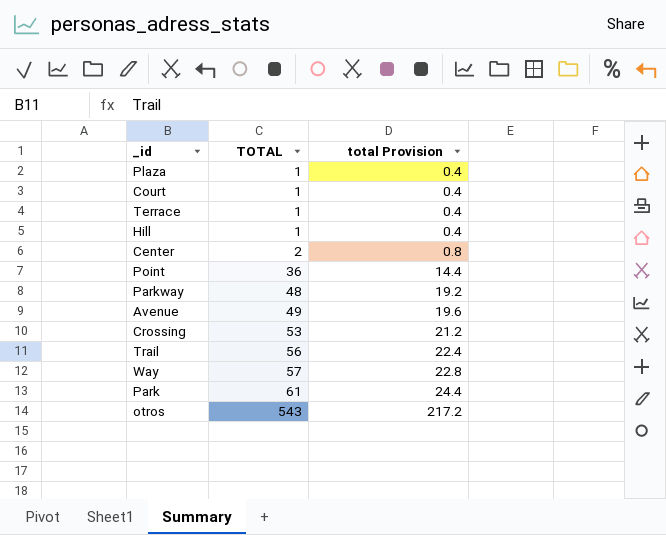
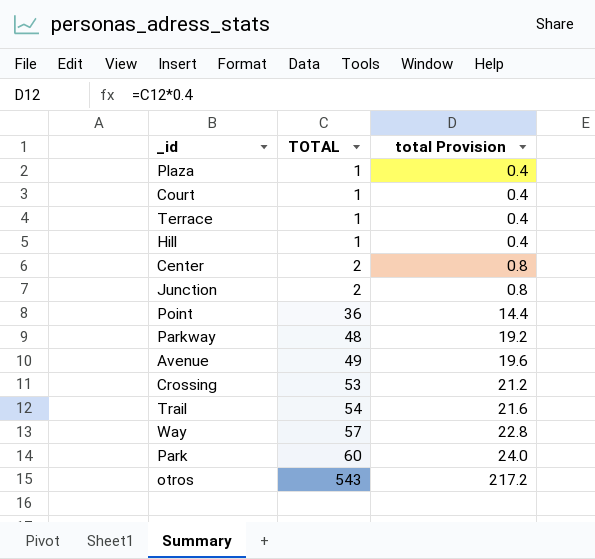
row Junction: none -> 2 | 0.8
Trail | TOTAL: 56 -> 54
Trail | total Provision: 22.4 -> 21.6
Park | TOTAL: 61 -> 60
Park | total Provision: 24.4 -> 24.0

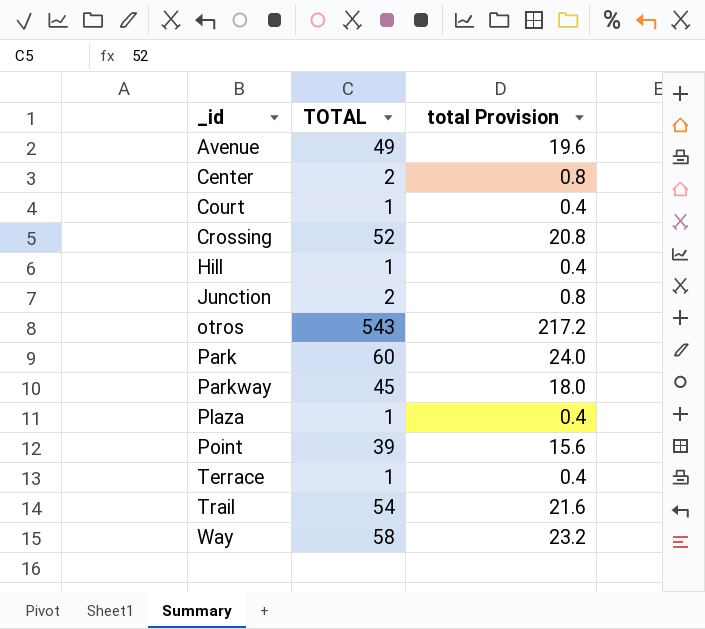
row order: TOTAL ascending -> _id ascending
Crossing | TOTAL: 53 -> 52
Crossing | total Provision: 21.2 -> 20.8
Parkway | TOTAL: 48 -> 45
Parkway | total Provision: 19.2 -> 18.0
Point | TOTAL: 36 -> 39
Point | total Provision: 14.4 -> 15.6
Way | TOTAL: 57 -> 58
Way | total Provision: 22.8 -> 23.2

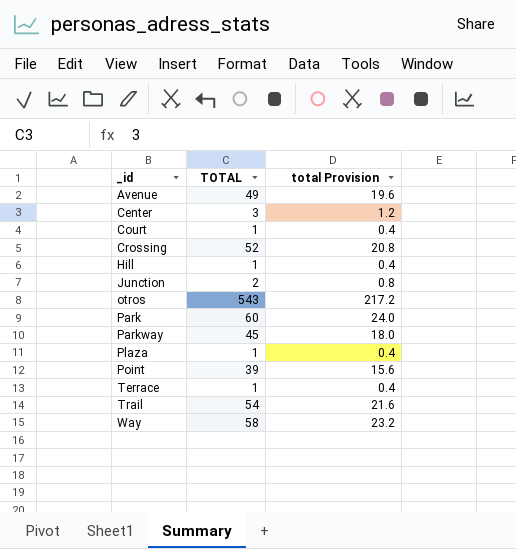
Center | TOTAL: 2 -> 3
Center | total Provision: 0.8 -> 1.2

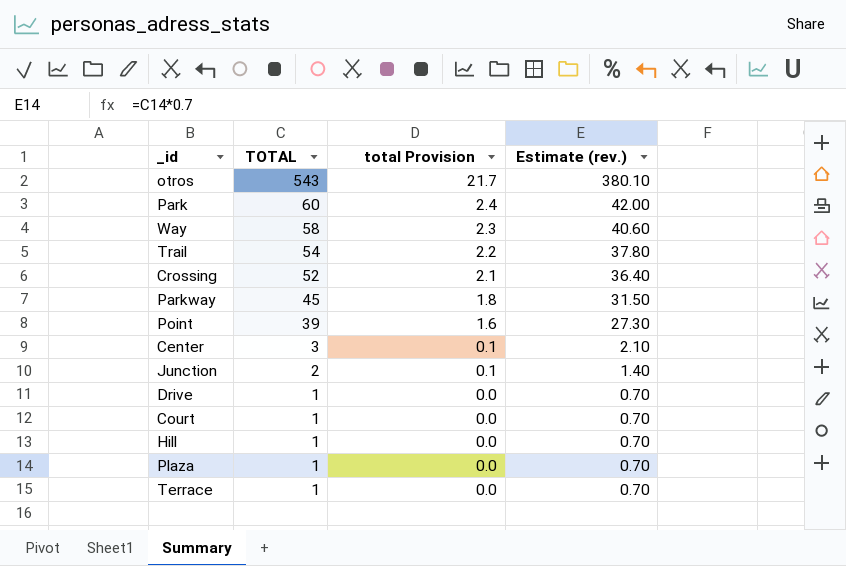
row order: _id ascending -> TOTAL descending
column total Provision | formula: [TOTAL] * 0.4 -> [TOTAL] * 0.04
column Estimate (rev.) | formula: none -> [TOTAL] * 0.7
row Avenue: 49 | 19.6 -> none
row Drive: none -> 1 | 0.0 | 0.70

